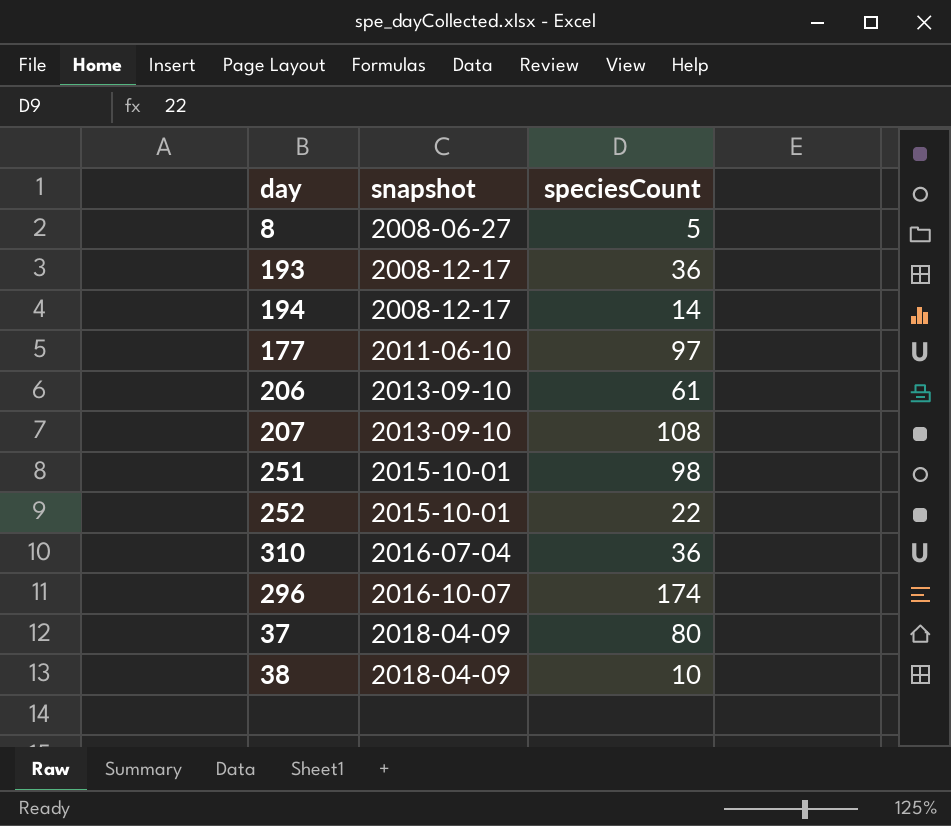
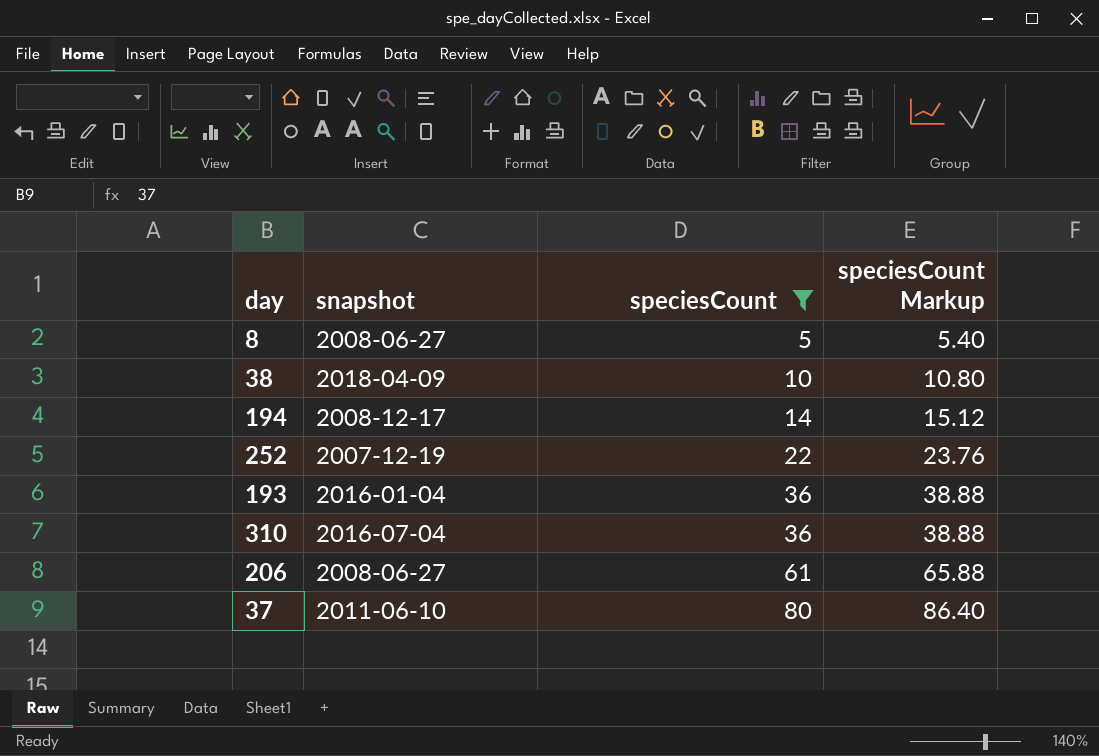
filter: none -> speciesCount <= 80
row order: snapshot ascending -> speciesCount ascending
column speciesCount Markup | formula: none -> [speciesCount] * 1.08
252 | snapshot: 2015-10-01 -> 2007-12-19
193 | snapshot: 2008-12-17 -> 2016-01-04
206 | snapshot: 2013-09-10 -> 2008-06-27
37 | snapshot: 2018-04-09 -> 2011-06-10

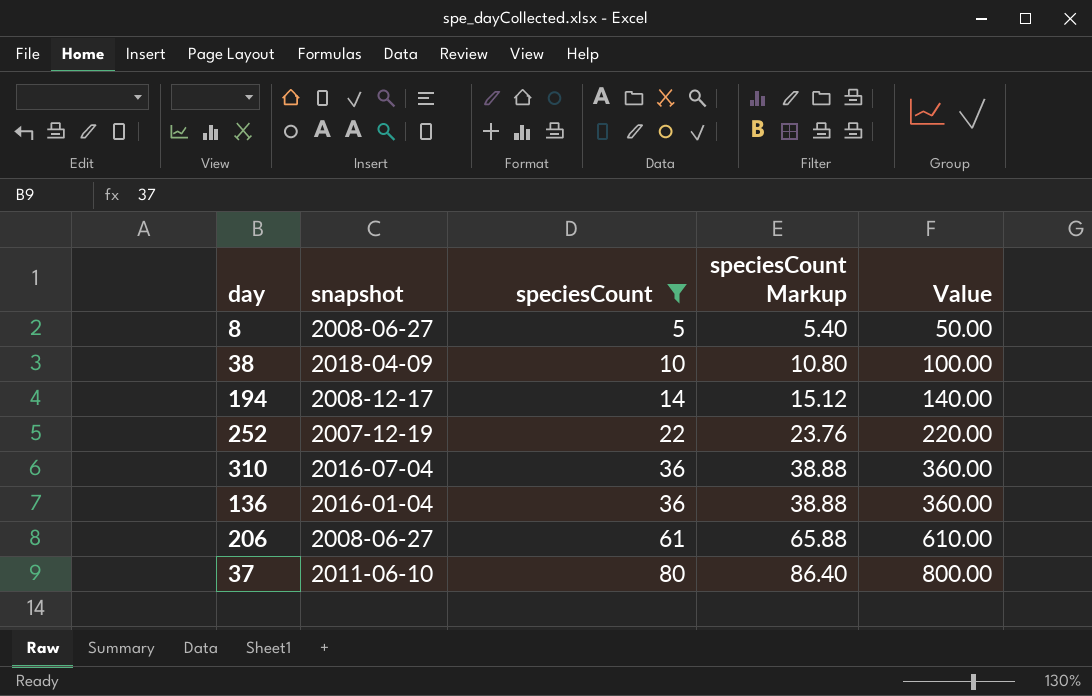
column Value | formula: none -> [speciesCount] * 10
row 193: 2016-01-04 | 36 | 38.88 -> none
row 136: none -> 2016-01-04 | 36 | 38.88 | 360.00

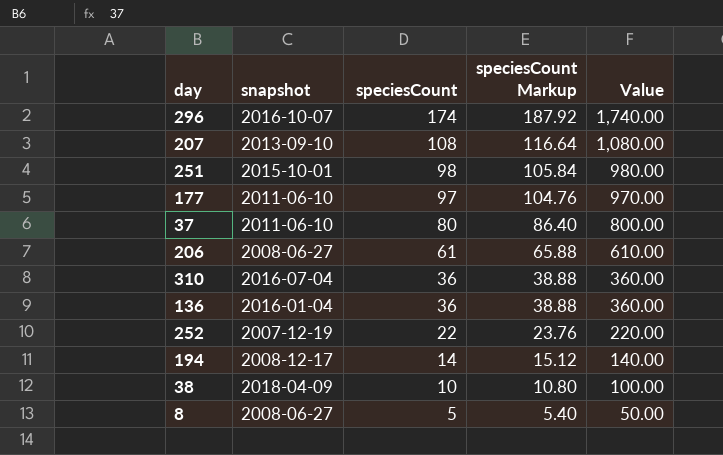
filter: speciesCount <= 80 -> none
row order: speciesCount ascending -> speciesCount descending

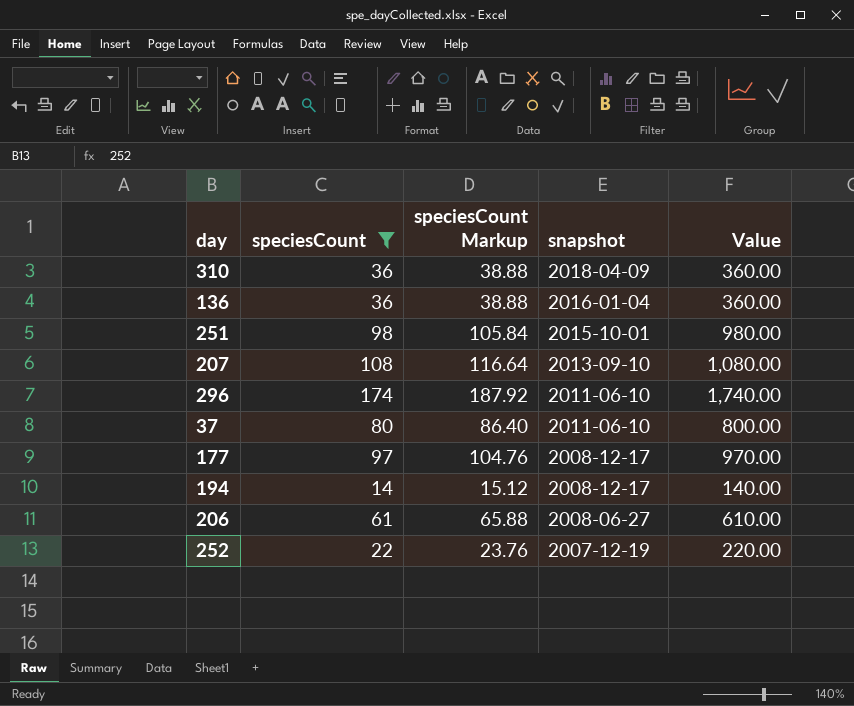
filter: none -> speciesCount >= 14
row order: speciesCount descending -> snapshot descending
column snapshot | position: 2 -> 4
310 | snapshot: 2016-07-04 -> 2018-04-09
296 | snapshot: 2016-10-07 -> 2011-06-10
177 | snapshot: 2011-06-10 -> 2008-12-17

